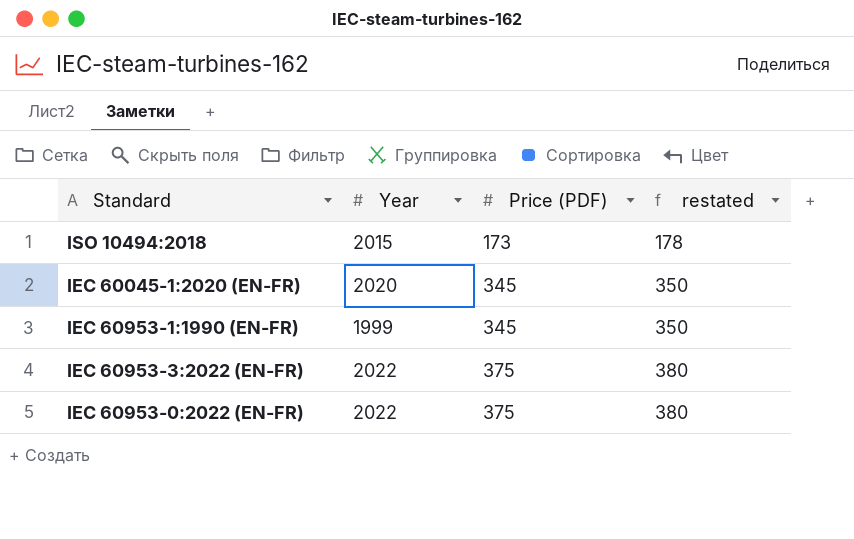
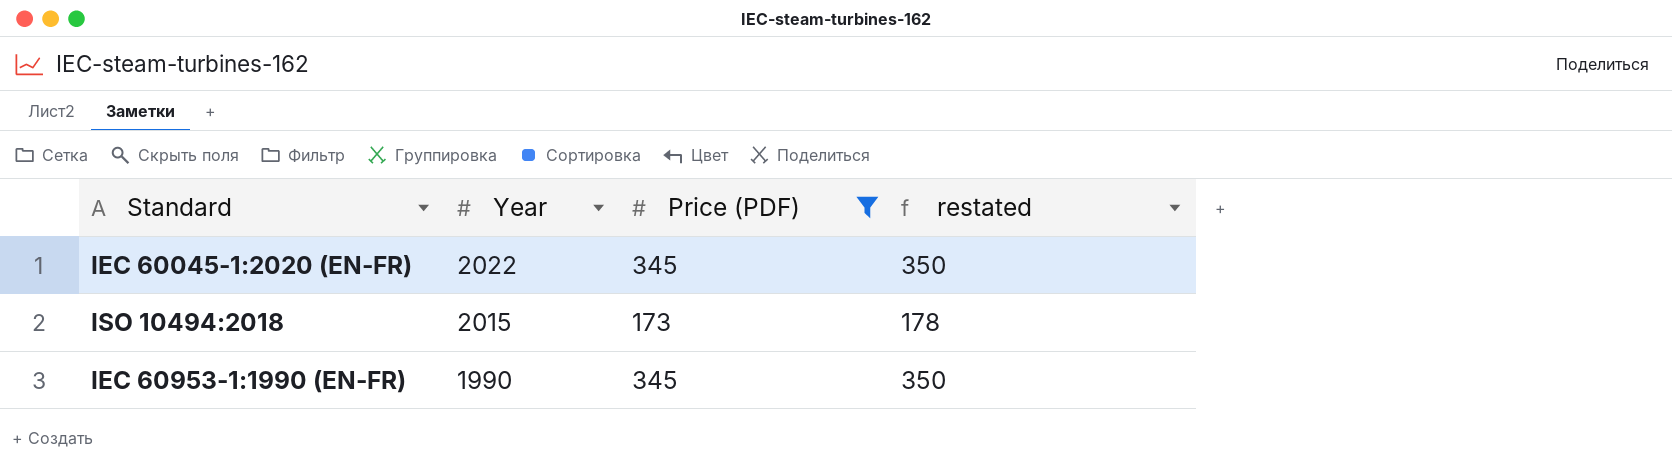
filter: none -> Price (PDF) != 375
row order: Price (PDF) ascending -> Year descending
IEC 60045-1:2020 (EN-FR) | Year: 2020 -> 2022
IEC 60953-1:1990 (EN-FR) | Year: 1999 -> 1990

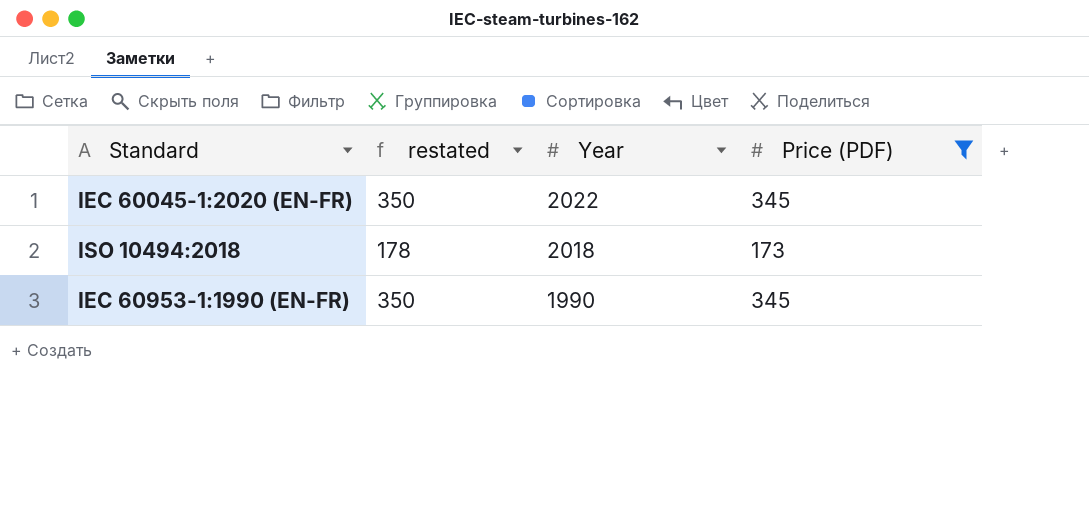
column restated | position: 4 -> 2
ISO 10494:2018 | Year: 2015 -> 2018

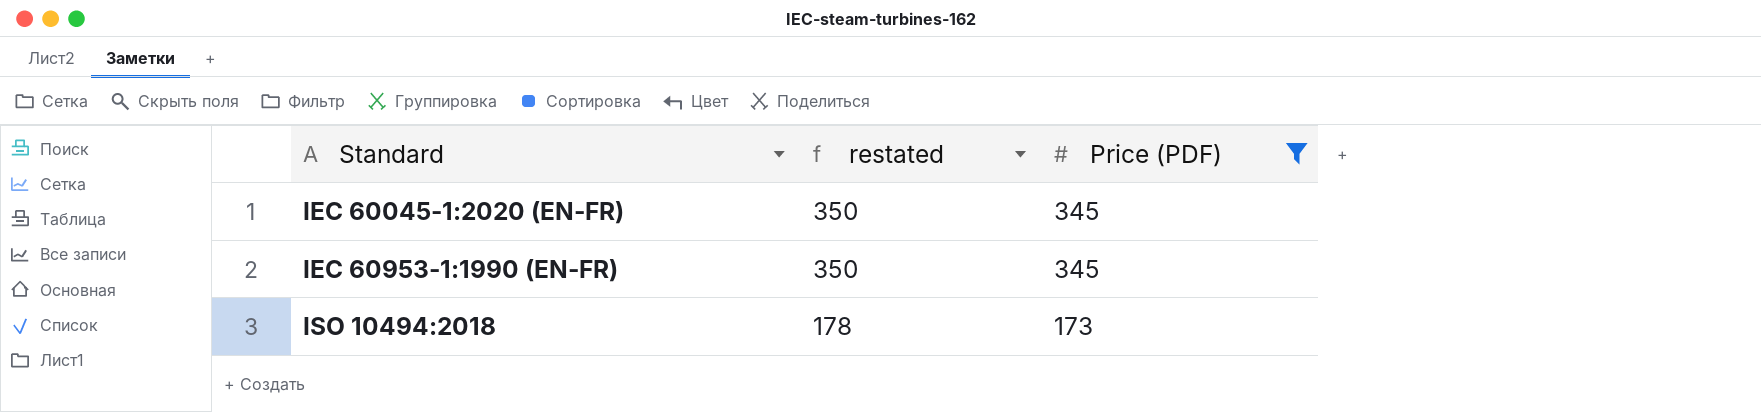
row order: Year descending -> Standard ascending
column Year | position: 3 -> none

